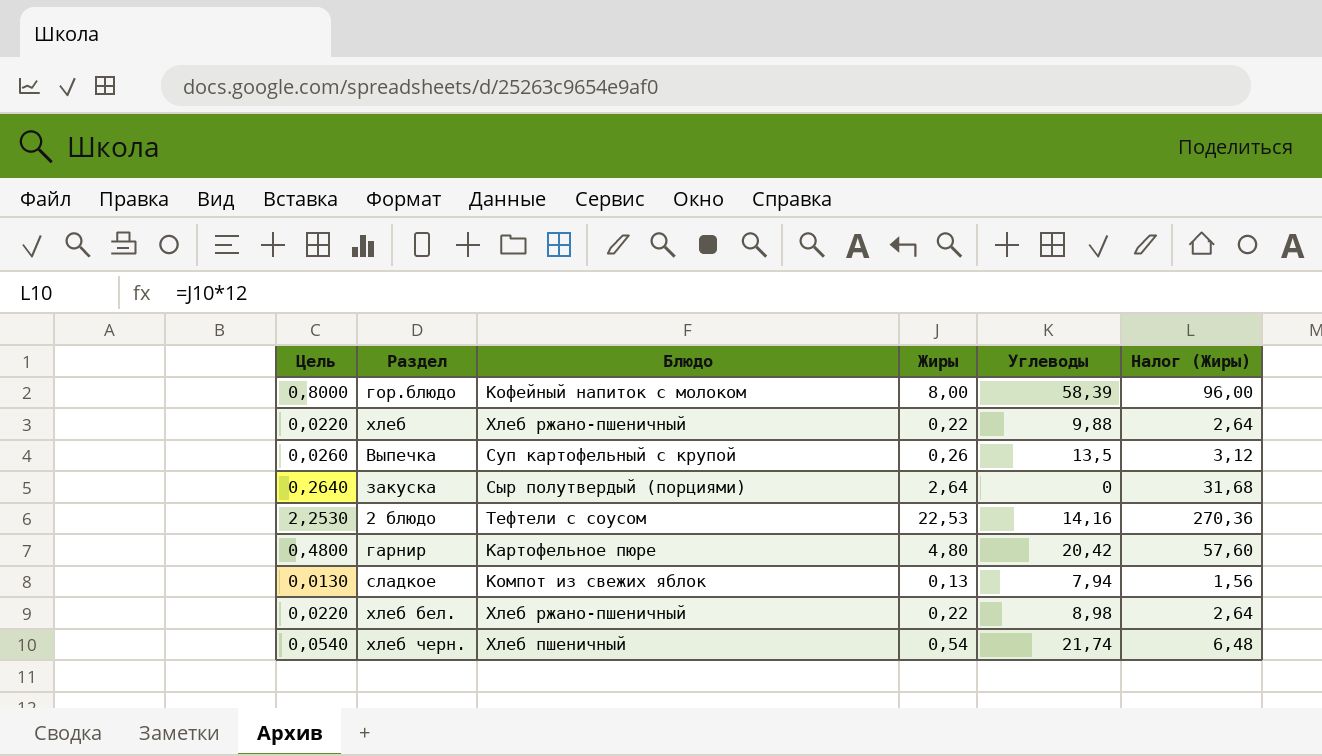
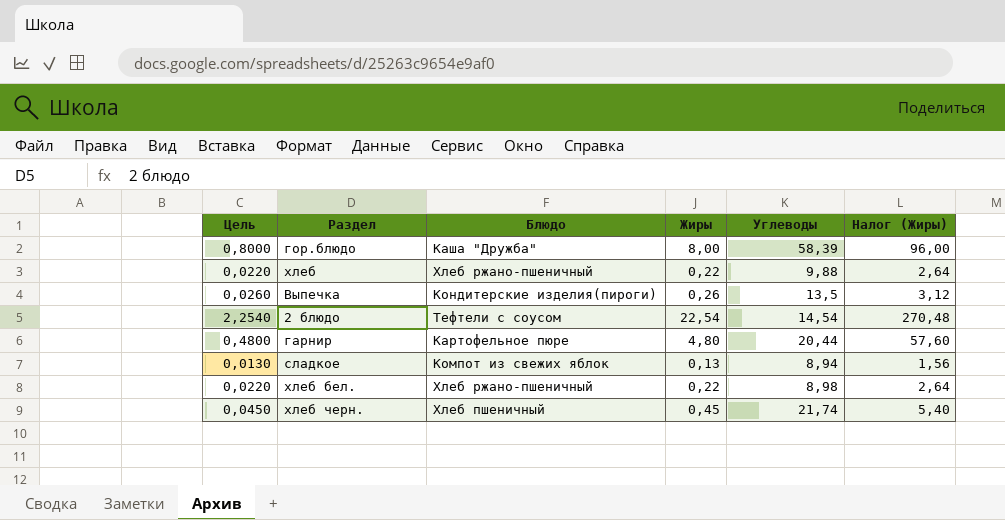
row закуска: 0,2640 | Сыр полутвердый (порциями) | 2,64 | 0 | 31,68 -> none
гор.блюдо | Блюдо: Кофейный напиток с молоком -> Каша "Дружба"
Выпечка | Блюдо: Суп картофельный с крупой -> Кондитерские изделия(пироги)
2 блюдо | Цель: 2,2530 -> 2,2540
2 блюдо | Жиры: 22,53 -> 22,54
2 блюдо | Углеводы: 14,16 -> 14,54
2 блюдо | Налог (Жиры): 270,36 -> 270,48
гарнир | Углеводы: 20,42 -> 20,44
сладкое | Углеводы: 7,94 -> 8,94
хлеб черн. | Цель: 0,0540 -> 0,0450
хлеб черн. | Жиры: 0,54 -> 0,45
хлеб черн. | Налог (Жиры): 6,48 -> 5,40

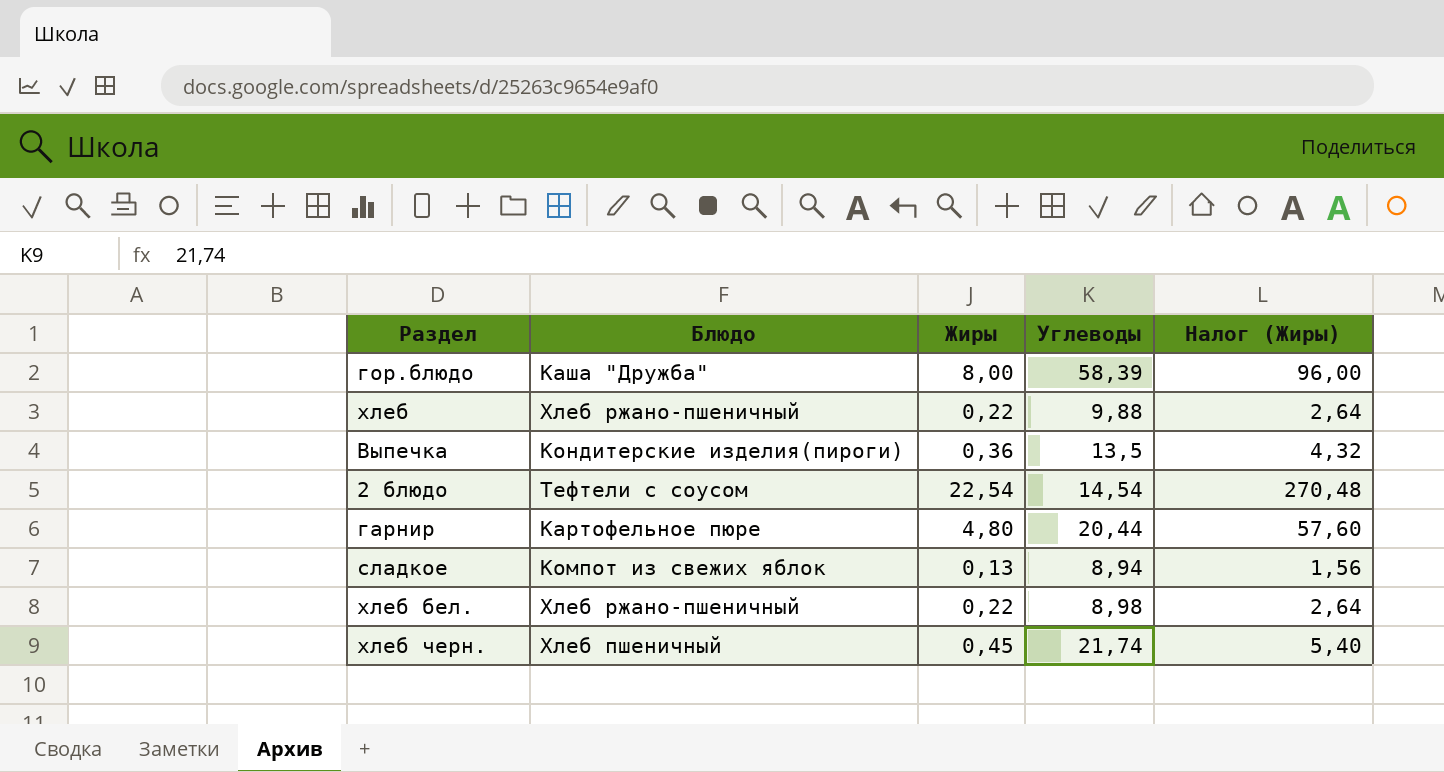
column Цель | formula: [Жиры] * 0,1 -> none
Выпечка | Жиры: 0,26 -> 0,36
Выпечка | Налог (Жиры): 3,12 -> 4,32

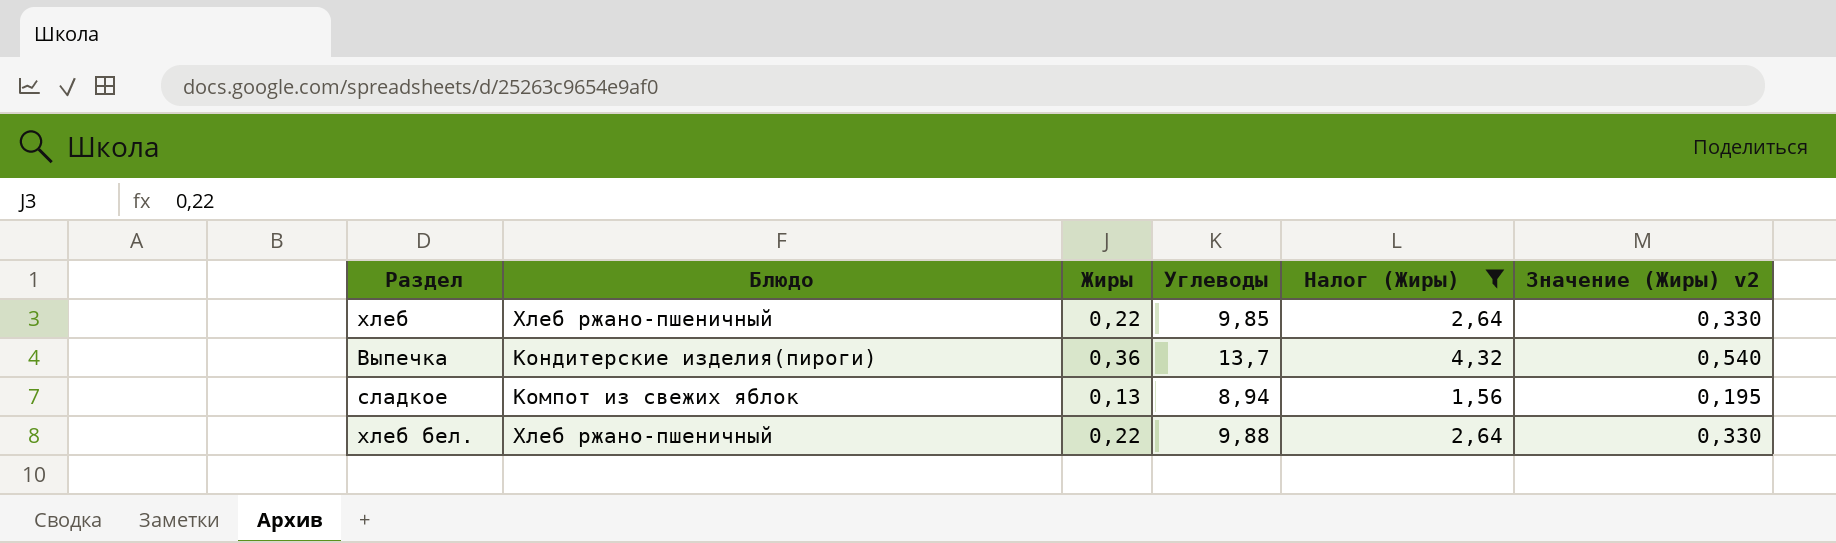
filter: none -> Налог (Жиры) <= 4,32
column Значение (Жиры) v2 | formula: none -> [Жиры] * 1,5
хлеб | Углеводы: 9,88 -> 9,85
Выпечка | Углеводы: 13,5 -> 13,7
хлеб бел. | Углеводы: 8,98 -> 9,88

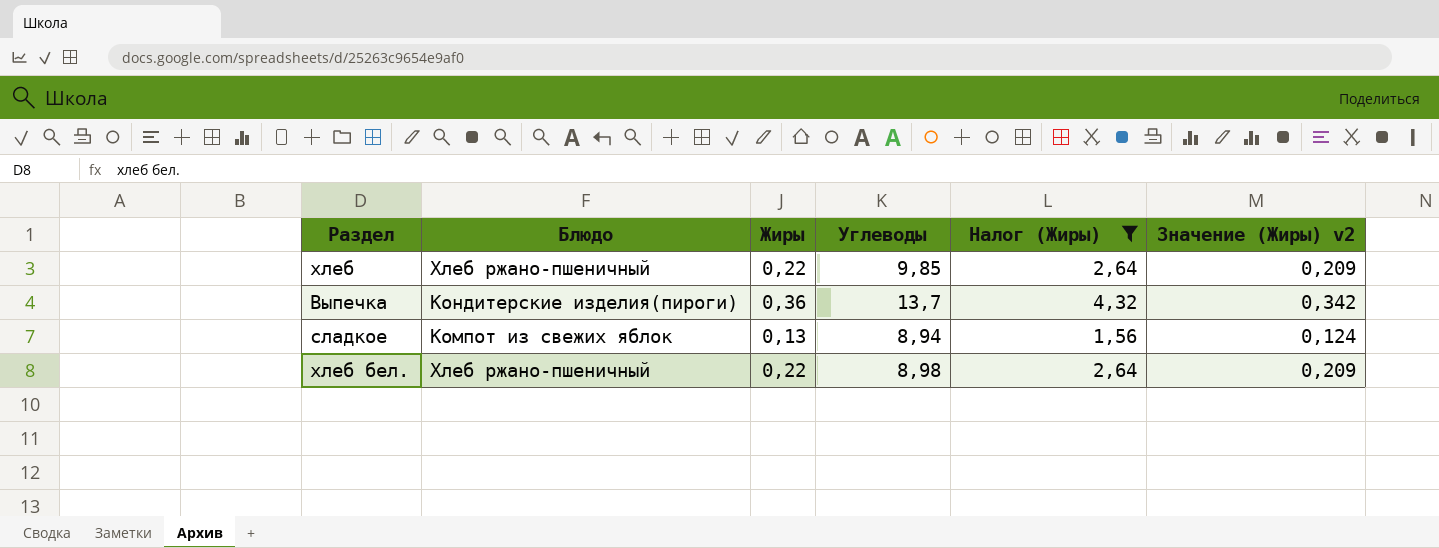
column Значение (Жиры) v2 | formula: [Жиры] * 1,5 -> [Жиры] * 0,95
хлеб бел. | Углеводы: 9,88 -> 8,98

